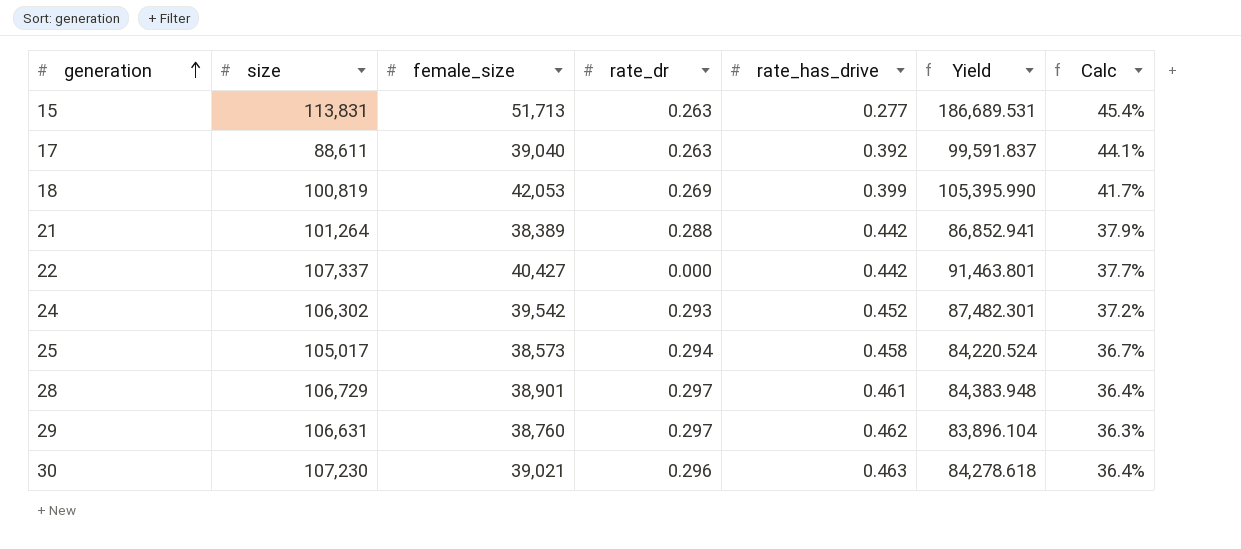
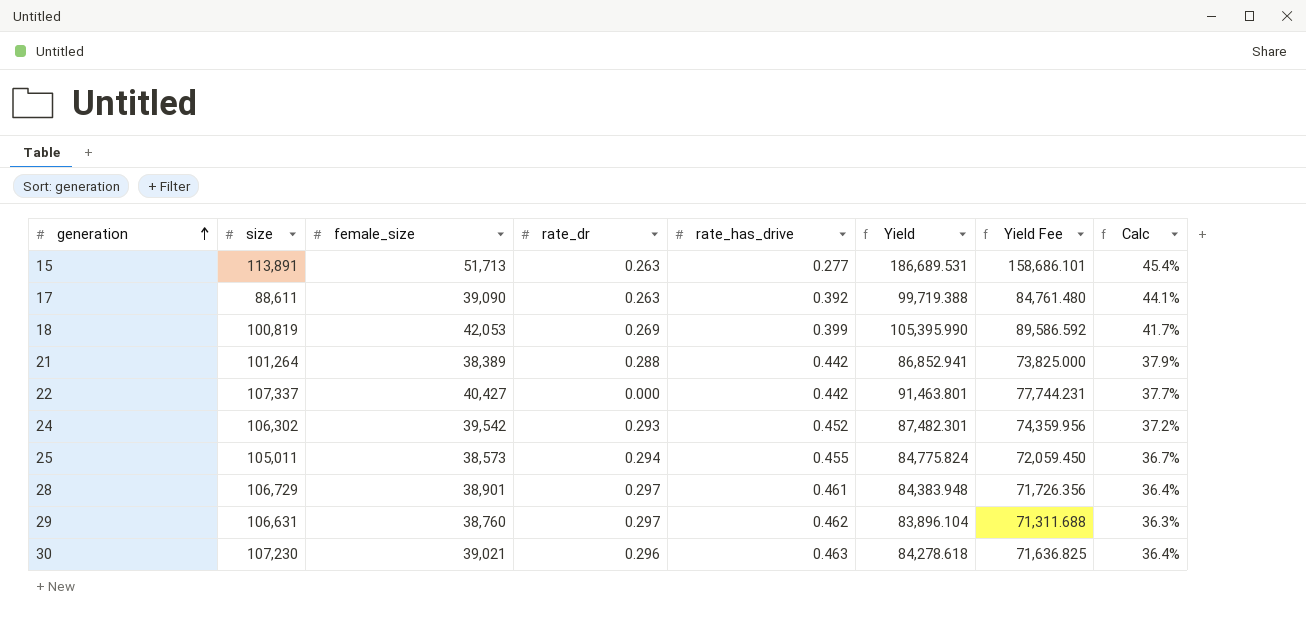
column Yield Fee | formula: none -> [Yield] * 0.85
15 | size: 113,831 -> 113,891
17 | female_size: 39,040 -> 39,090
17 | Yield: 99,591.837 -> 99,719.388
25 | size: 105,017 -> 105,011
25 | rate_has_drive: 0.458 -> 0.455
25 | Yield: 84,220.524 -> 84,775.824

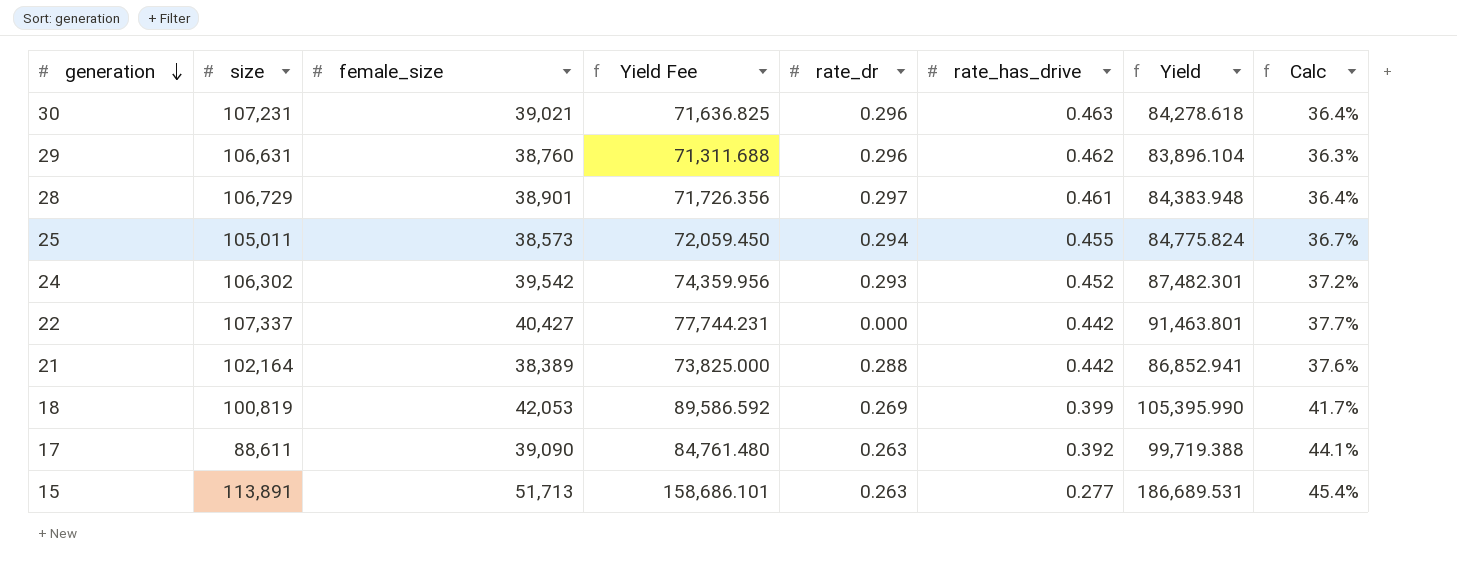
row order: generation ascending -> generation descending
column Yield Fee | position: 7 -> 4
30 | size: 107,230 -> 107,231
29 | rate_dr: 0.297 -> 0.296
21 | size: 101,264 -> 102,164
21 | Calc: 37.9% -> 37.6%

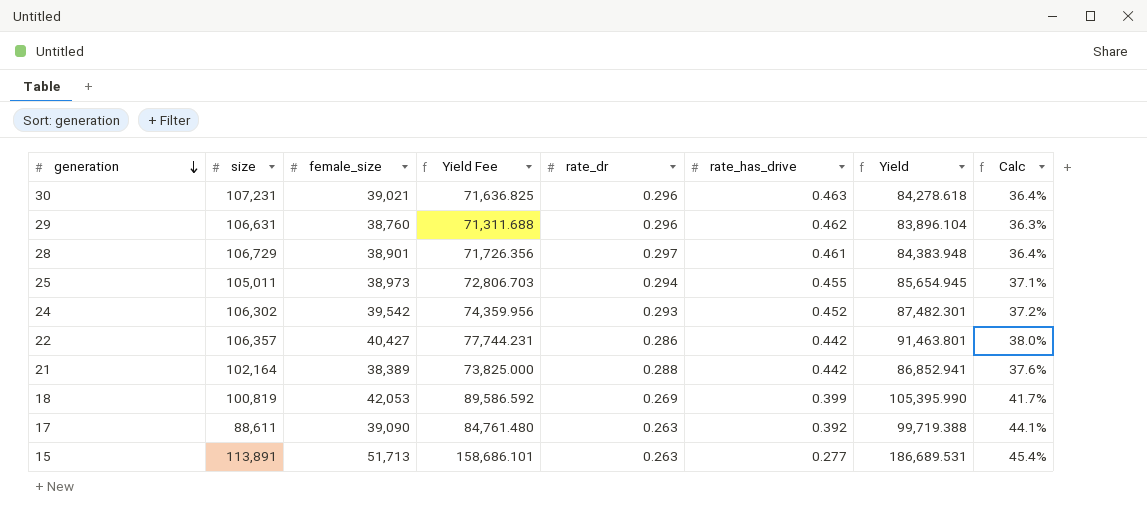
25 | female_size: 38,573 -> 38,973
25 | Yield Fee: 72,059.450 -> 72,806.703
25 | Yield: 84,775.824 -> 85,654.945
25 | Calc: 36.7% -> 37.1%
22 | size: 107,337 -> 106,357
22 | rate_dr: 0.000 -> 0.286
22 | Calc: 37.7% -> 38.0%

